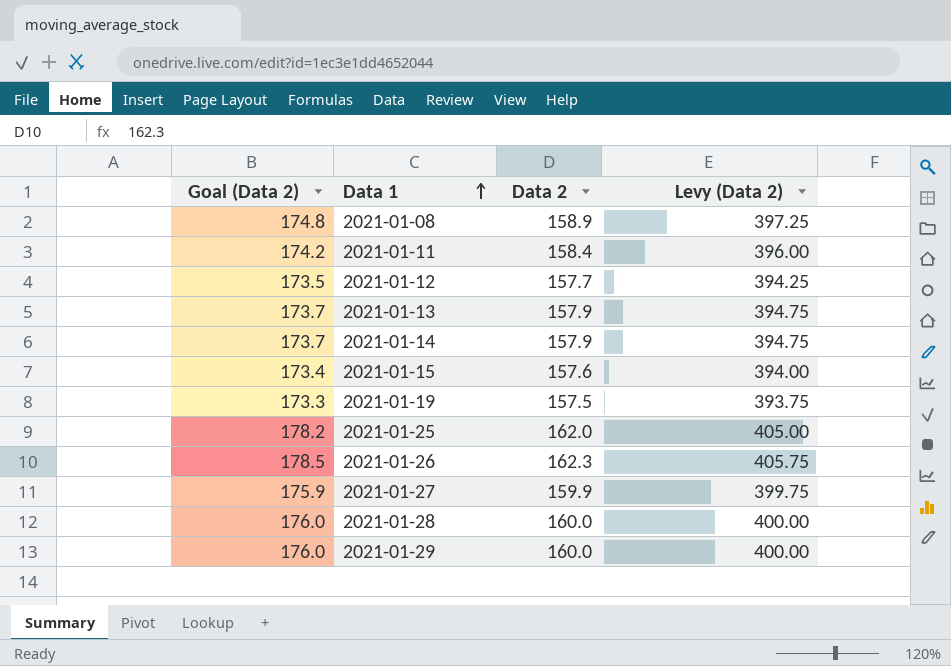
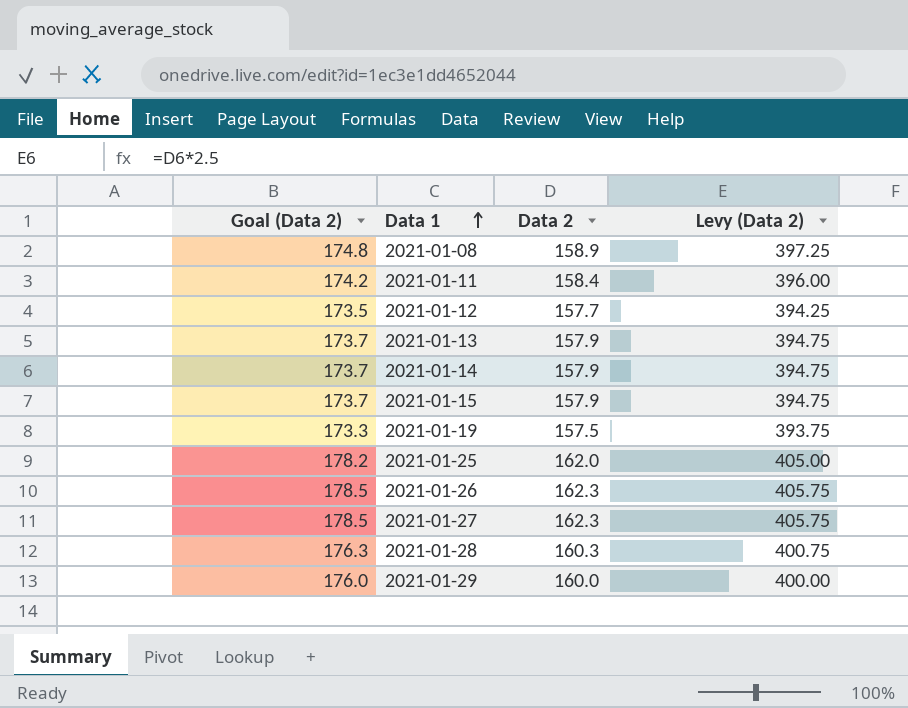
2021-01-15 | Goal (Data 2): 173.4 -> 173.7
2021-01-15 | Data 2: 157.6 -> 157.9
2021-01-15 | Levy (Data 2): 394.00 -> 394.75
2021-01-27 | Goal (Data 2): 175.9 -> 178.5
2021-01-27 | Data 2: 159.9 -> 162.3
2021-01-27 | Levy (Data 2): 399.75 -> 405.75
2021-01-28 | Goal (Data 2): 176.0 -> 176.3
2021-01-28 | Data 2: 160.0 -> 160.3
2021-01-28 | Levy (Data 2): 400.00 -> 400.75

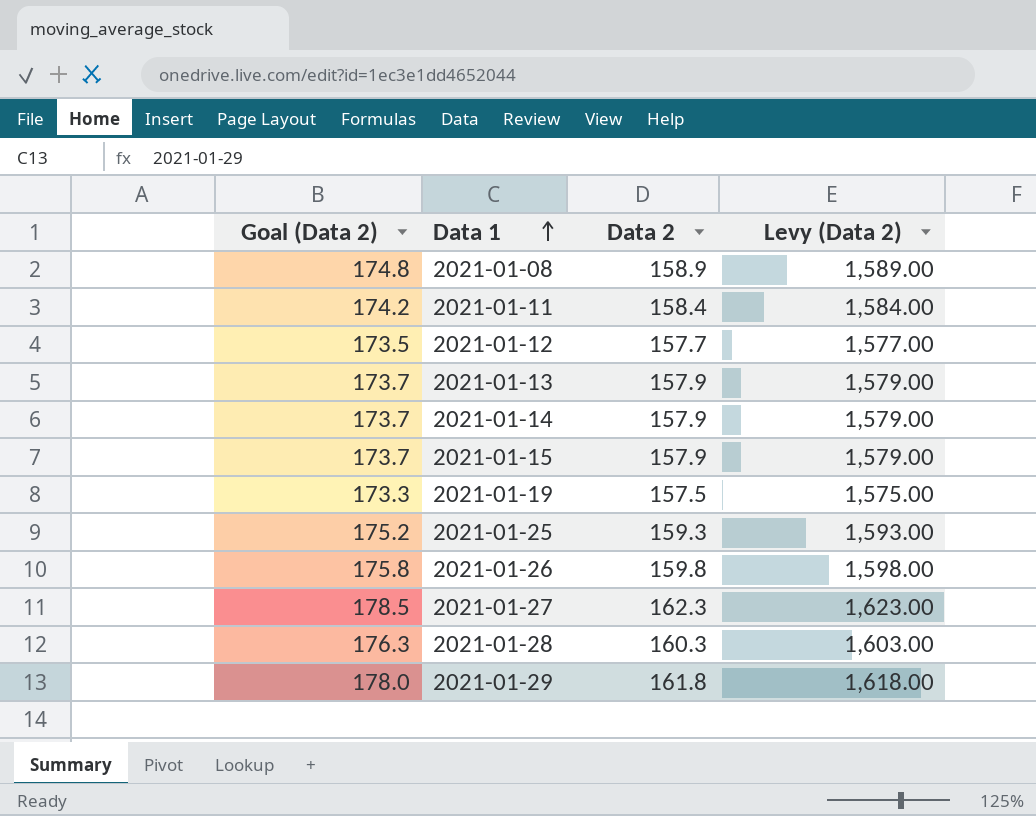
column Levy (Data 2) | formula: [Data 2] * 2.5 -> [Data 2] * 10
2021-01-25 | Goal (Data 2): 178.2 -> 175.2
2021-01-25 | Data 2: 162.0 -> 159.3
2021-01-26 | Goal (Data 2): 178.5 -> 175.8
2021-01-26 | Data 2: 162.3 -> 159.8
2021-01-29 | Goal (Data 2): 176.0 -> 178.0
2021-01-29 | Data 2: 160.0 -> 161.8

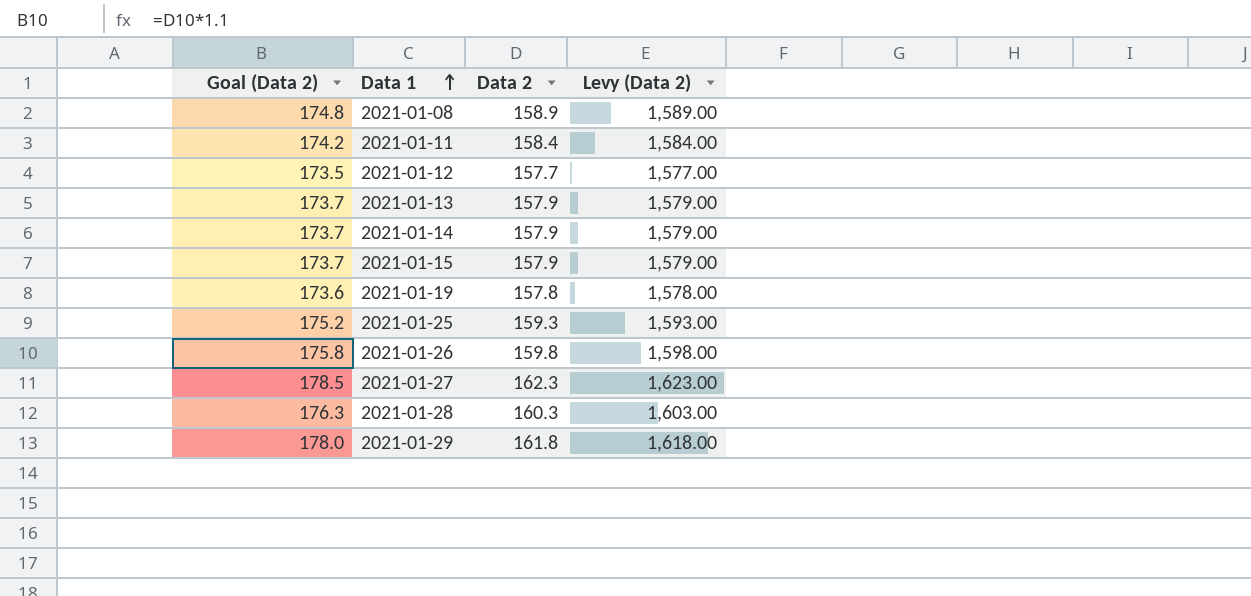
2021-01-19 | Goal (Data 2): 173.3 -> 173.6
2021-01-19 | Data 2: 157.5 -> 157.8
2021-01-19 | Levy (Data 2): 1,575.00 -> 1,578.00

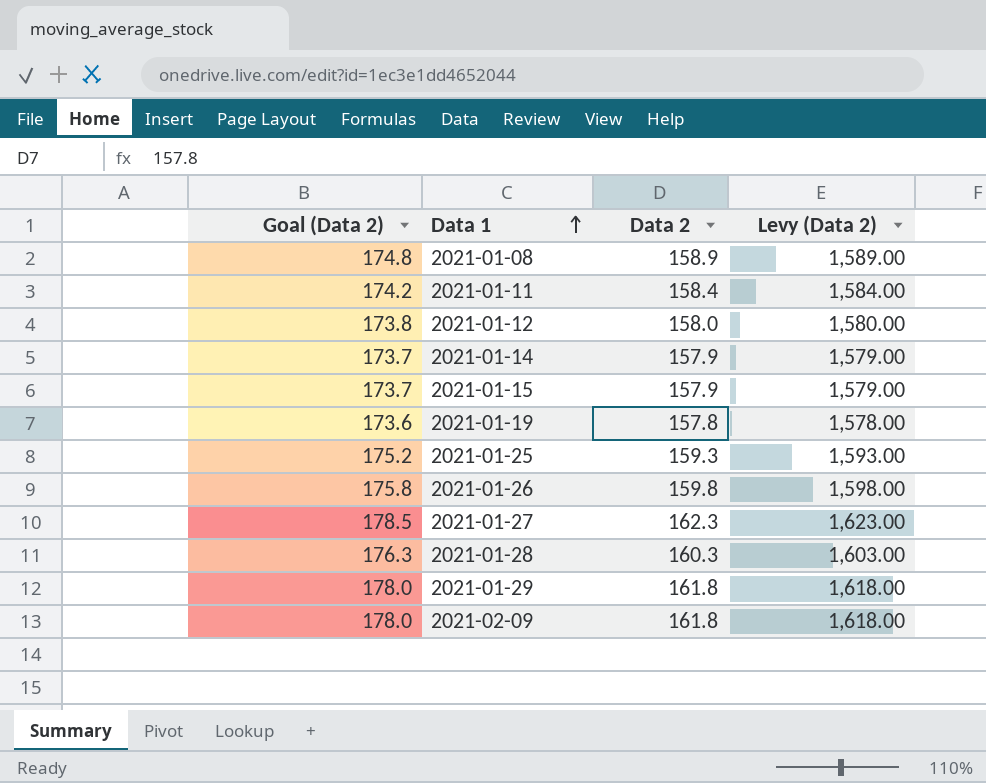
row 2021-01-13: 173.7 | 157.9 | 1,579.00 -> none
2021-01-12 | Goal (Data 2): 173.5 -> 173.8
2021-01-12 | Data 2: 157.7 -> 158.0
2021-01-12 | Levy (Data 2): 1,577.00 -> 1,580.00
row 2021-02-09: none -> 178.0 | 161.8 | 1,618.00

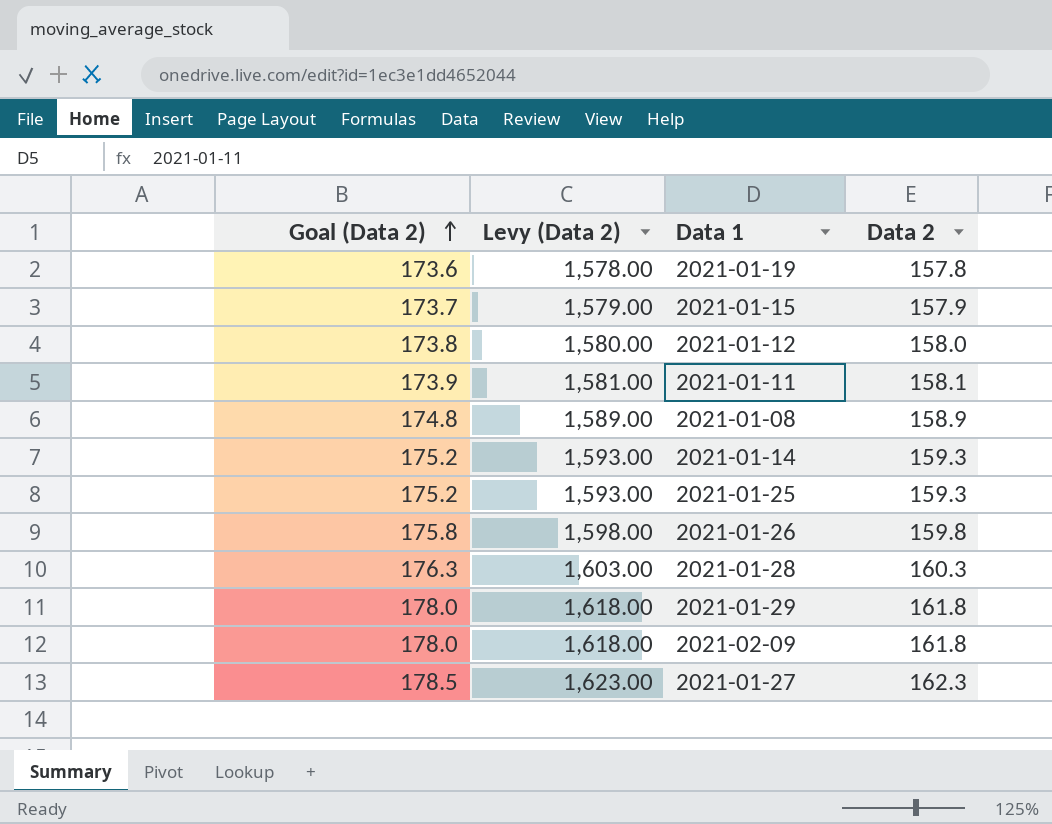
row order: Data 1 ascending -> Goal (Data 2) ascending
column Levy (Data 2) | position: 4 -> 2
2021-01-11 | Goal (Data 2): 174.2 -> 173.9
2021-01-11 | Levy (Data 2): 1,584.00 -> 1,581.00
2021-01-11 | Data 2: 158.4 -> 158.1
2021-01-14 | Goal (Data 2): 173.7 -> 175.2
2021-01-14 | Levy (Data 2): 1,579.00 -> 1,593.00
2021-01-14 | Data 2: 157.9 -> 159.3

